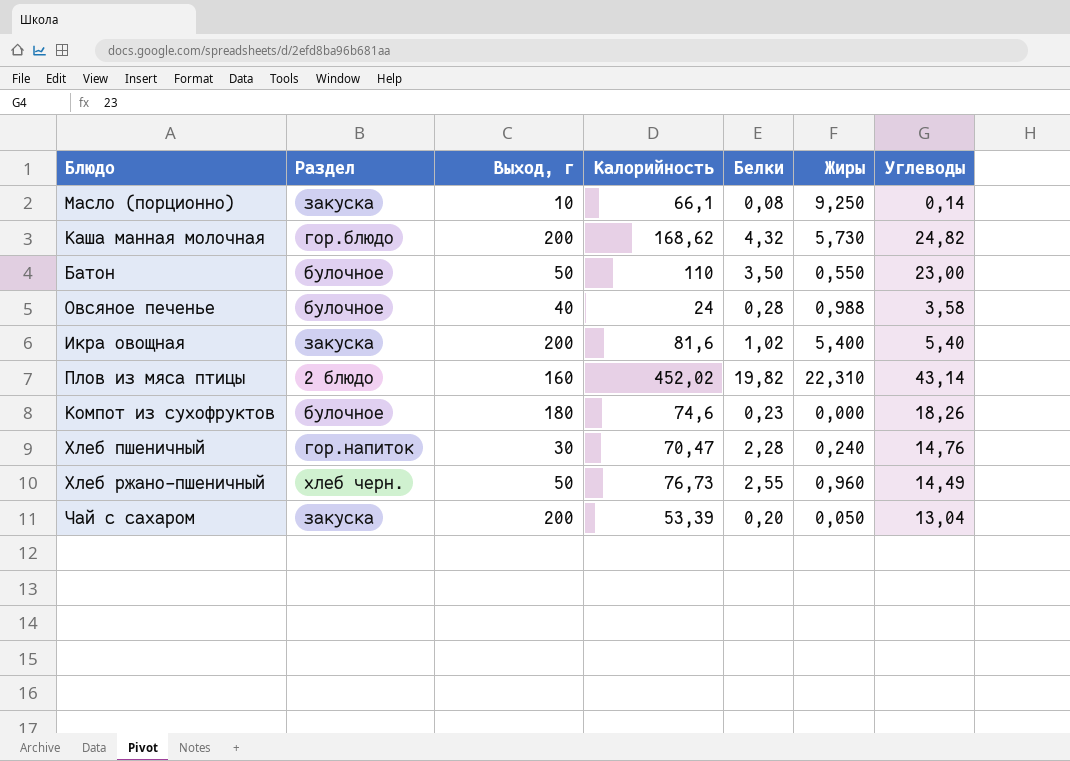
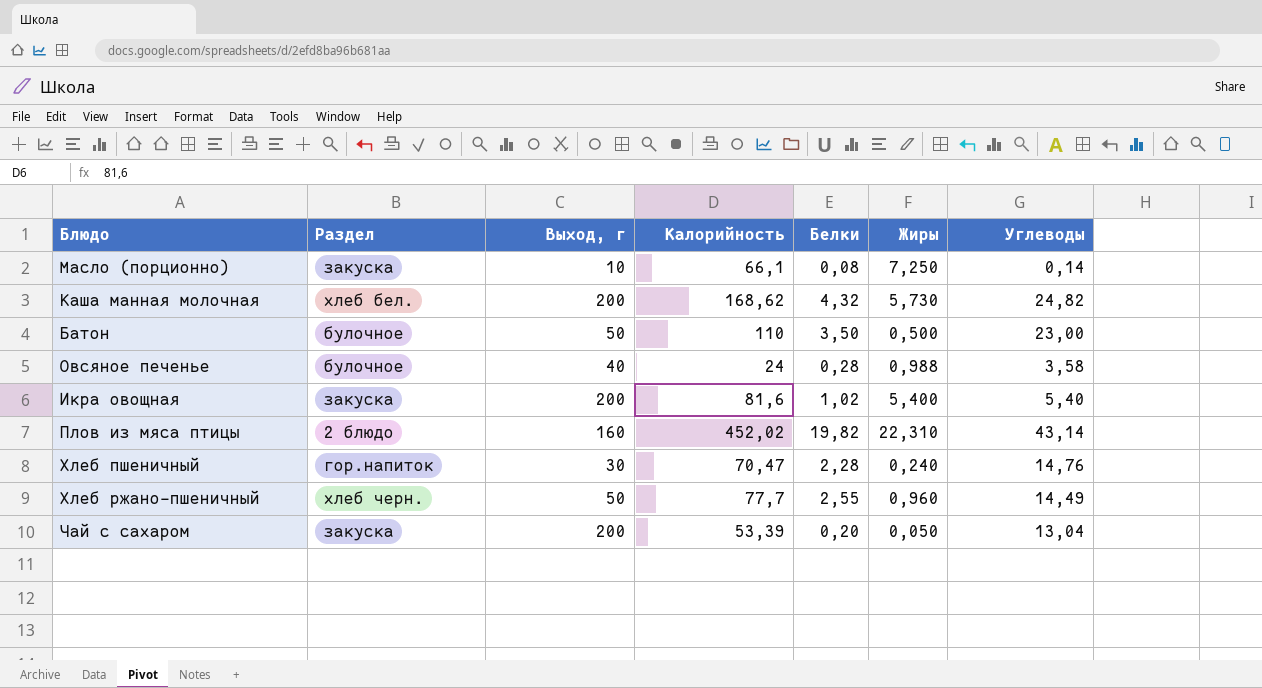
row Компот из сухофруктов: булочное | 180 | 74,6 | 0,23 | 0,000 | 18,26 -> none
Масло (порционно) | Жиры: 9,250 -> 7,250
Каша манная молочная | Раздел: гор.блюдо -> хлеб бел.
Батон | Жиры: 0,550 -> 0,500
Хлеб ржано-пшеничный | Калорийность: 76,73 -> 77,7

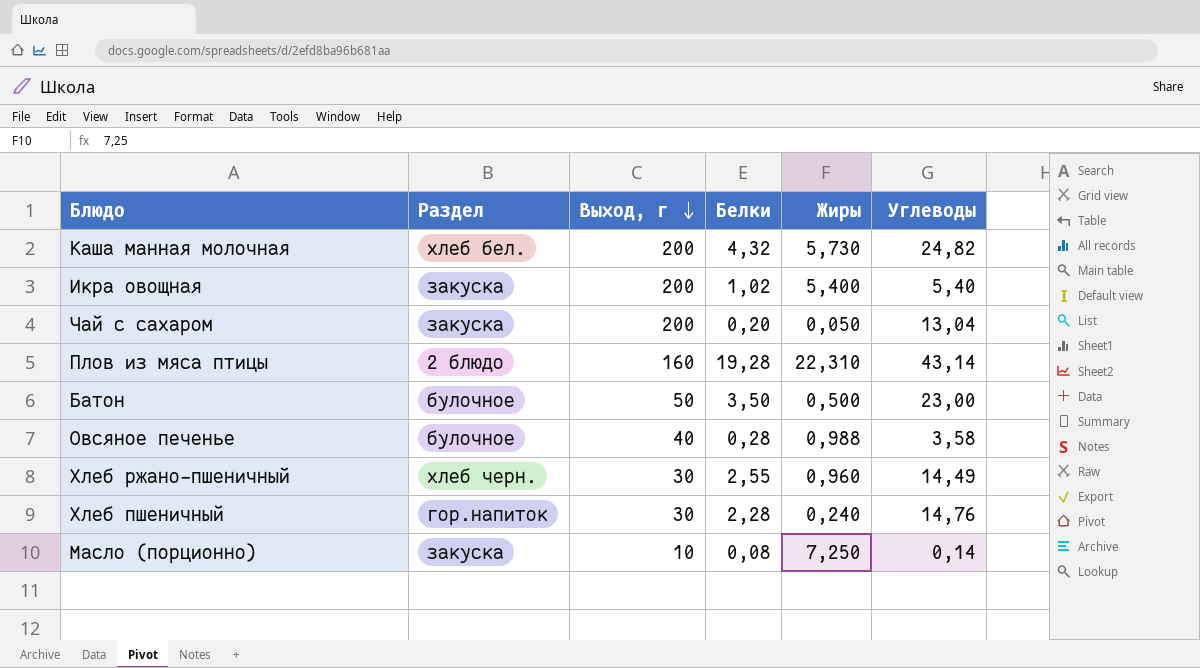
row order: none -> Выход, г descending
column Калорийность | position: 4 -> none
Плов из мяса птицы | Белки: 19,82 -> 19,28
Хлеб ржано-пшеничный | Выход, г: 50 -> 30

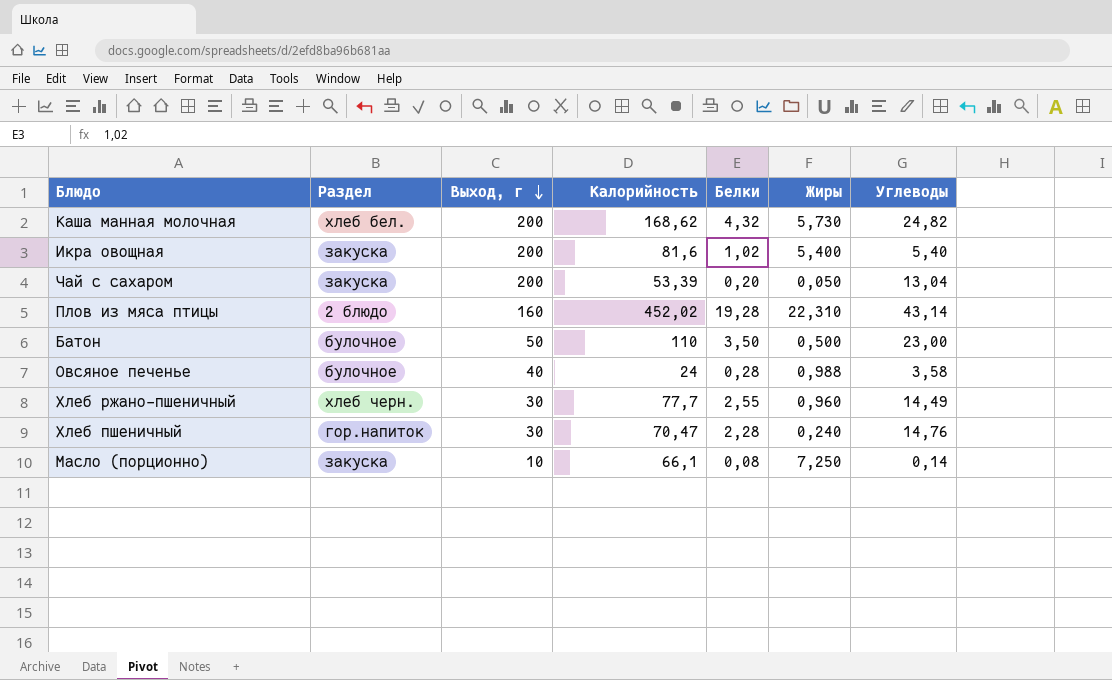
column Калорийность | position: none -> 4

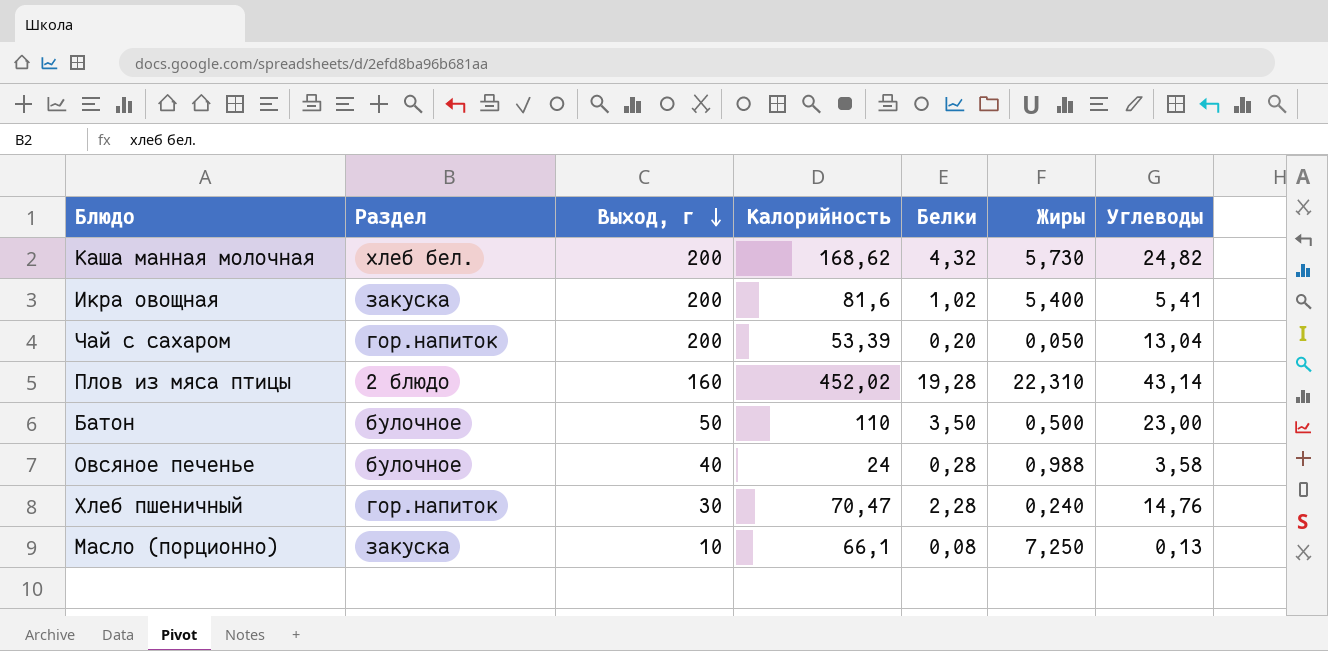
row Хлеб ржано-пшеничный: хлеб черн. | 30 | 77,7 | 2,55 | 0,960 | 14,49 -> none
Икра овощная | Углеводы: 5,40 -> 5,41
Чай с сахаром | Раздел: закуска -> гор.напиток
Масло (порционно) | Углеводы: 0,14 -> 0,13

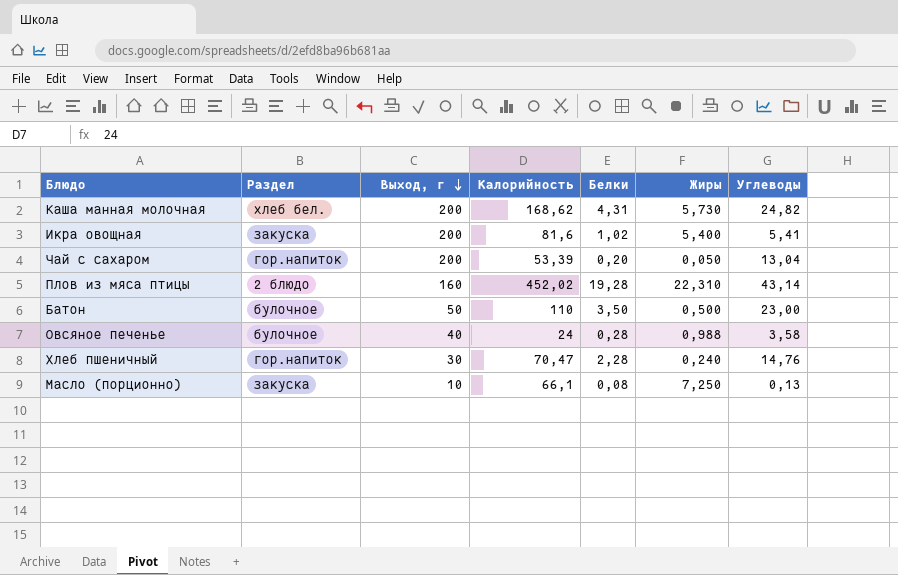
Каша манная молочная | Белки: 4,32 -> 4,31

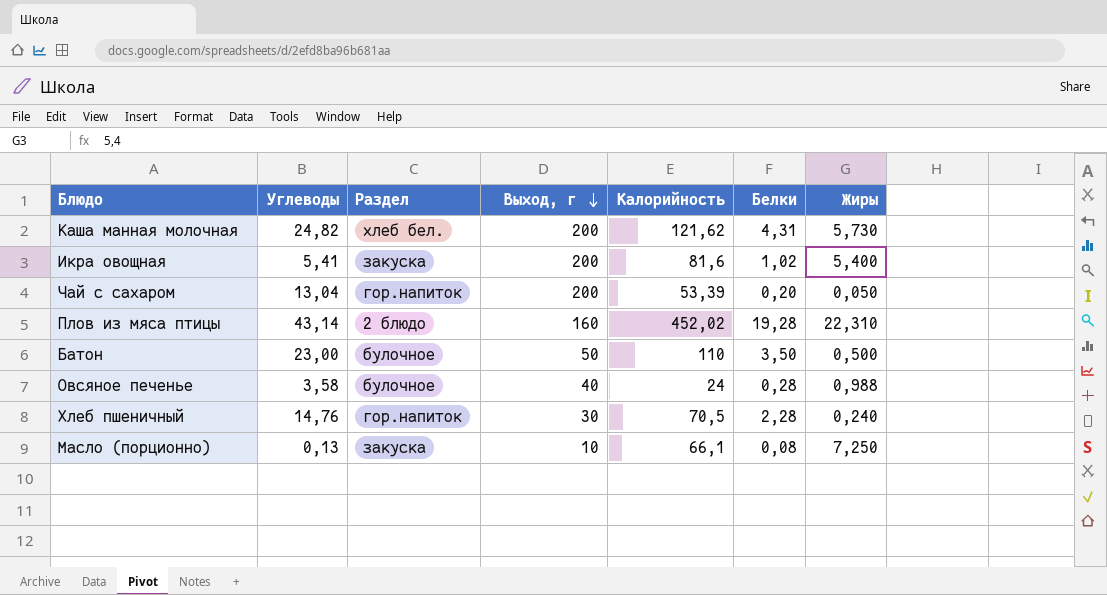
column Углеводы | position: 7 -> 2
Каша манная молочная | Калорийность: 168,62 -> 121,62
Хлеб пшеничный | Калорийность: 70,47 -> 70,5

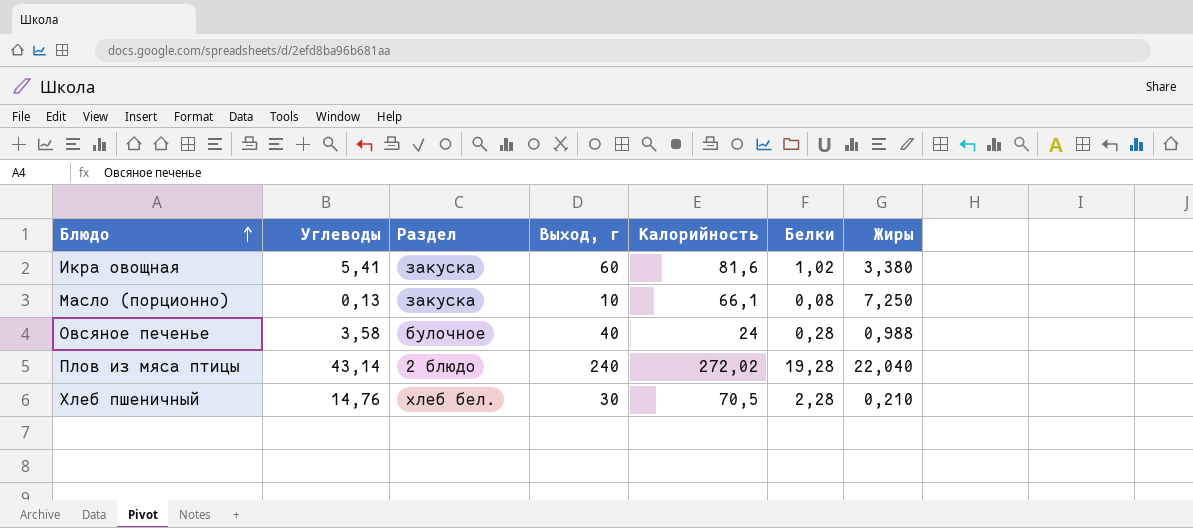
row order: Выход, г descending -> Блюдо ascending
row Каша манная молочная: 24,82 | хлеб бел. | 200 | 121,62 | 4,31 | 5,730 -> none
row Чай с сахаром: 13,04 | гор.напиток | 200 | 53,39 | 0,20 | 0,050 -> none
row Батон: 23,00 | булочное | 50 | 110 | 3,50 | 0,500 -> none
Икра овощная | Выход, г: 200 -> 60
Икра овощная | Жиры: 5,400 -> 3,380
Плов из мяса птицы | Выход, г: 160 -> 240
Плов из мяса птицы | Калорийность: 452,02 -> 272,02
Плов из мяса птицы | Жиры: 22,310 -> 22,040
Хлеб пшеничный | Раздел: гор.напиток -> хлеб бел.
Хлеб пшеничный | Жиры: 0,240 -> 0,210

